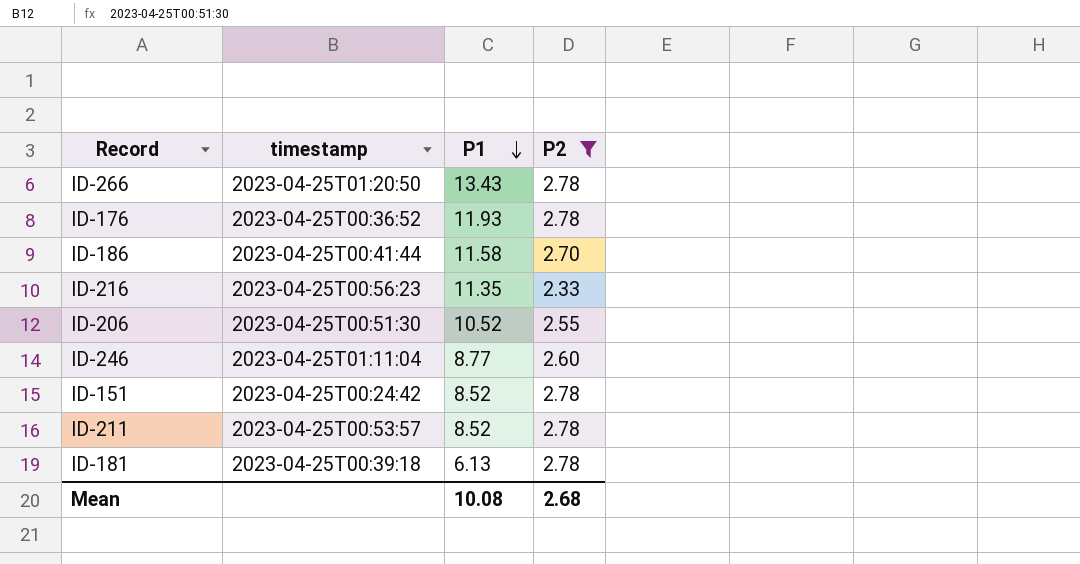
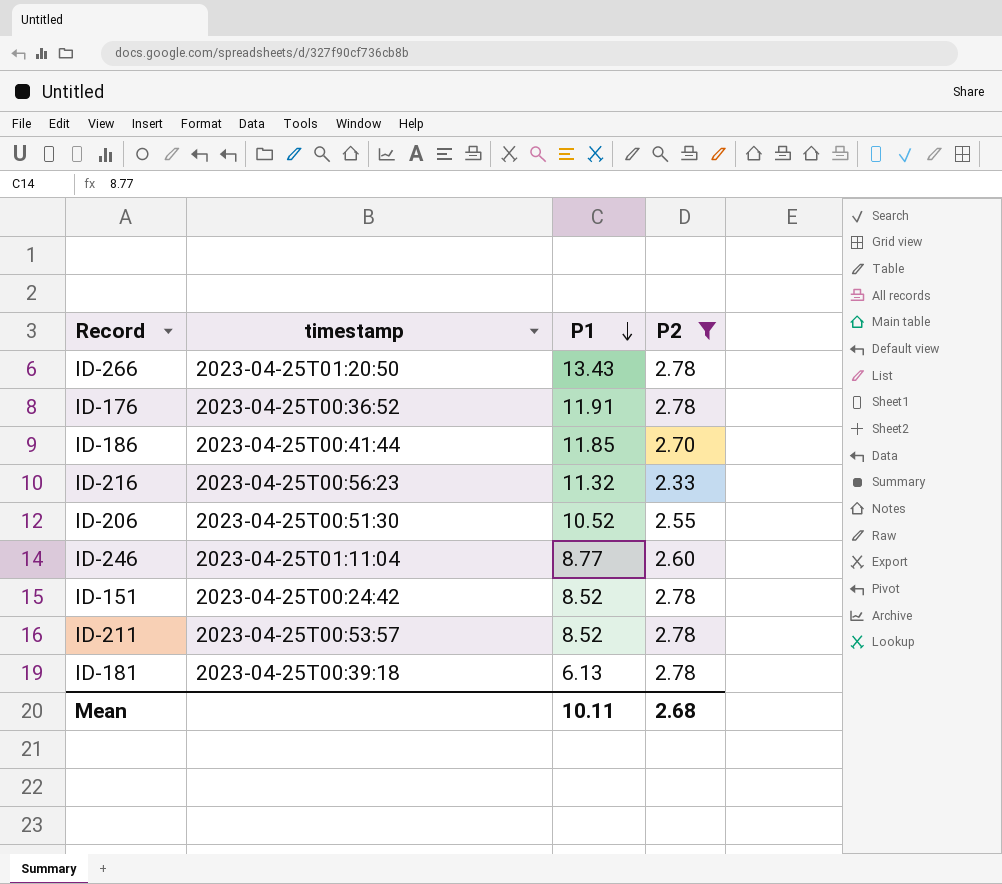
ID-176 | P1: 11.93 -> 11.91
ID-186 | P1: 11.58 -> 11.85
ID-216 | P1: 11.35 -> 11.32
Mean | P1: 10.08 -> 10.11

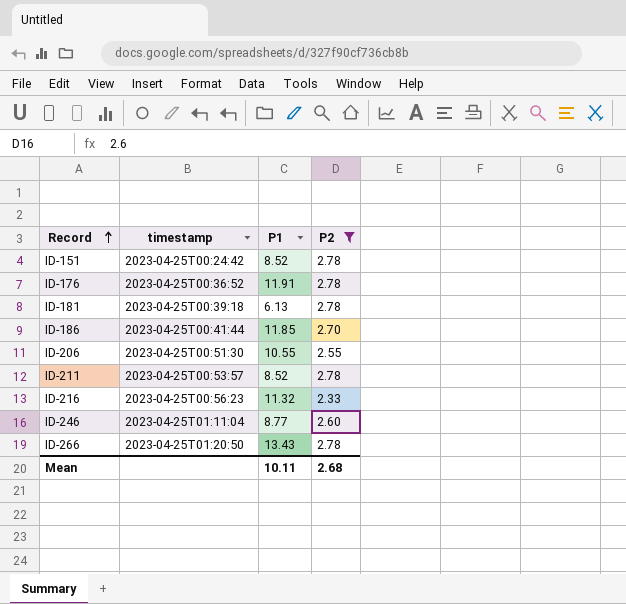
row order: P1 descending -> Record ascending
ID-206 | P1: 10.52 -> 10.55

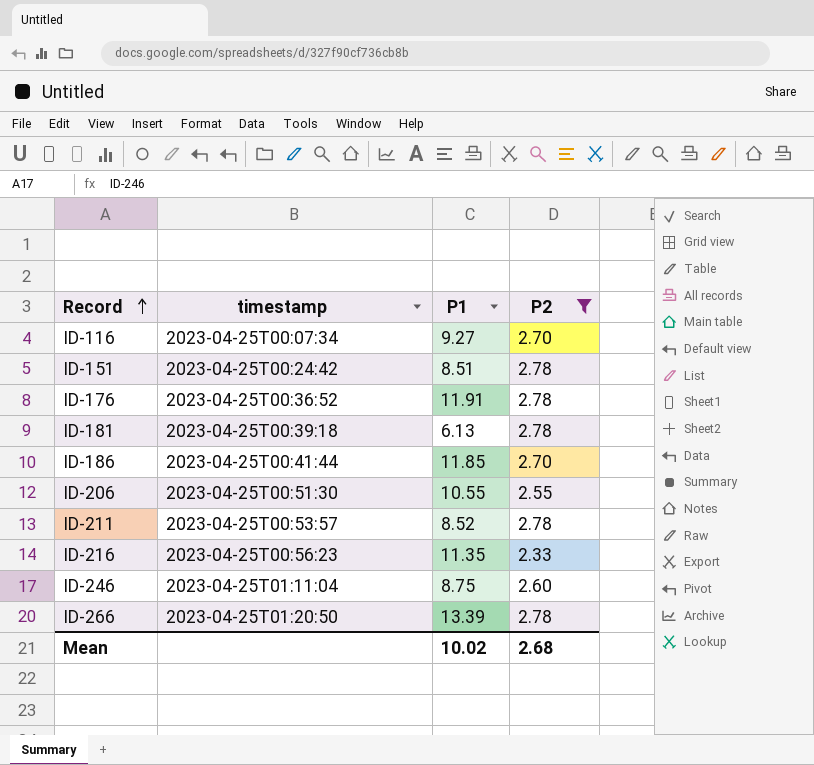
row ID-116: none -> 2023-04-25T00:07:34 | 9.27 | 2.70
ID-151 | P1: 8.52 -> 8.51
ID-216 | P1: 11.32 -> 11.35
ID-246 | P1: 8.77 -> 8.75
ID-266 | P1: 13.43 -> 13.39
Mean | P1: 10.11 -> 10.02

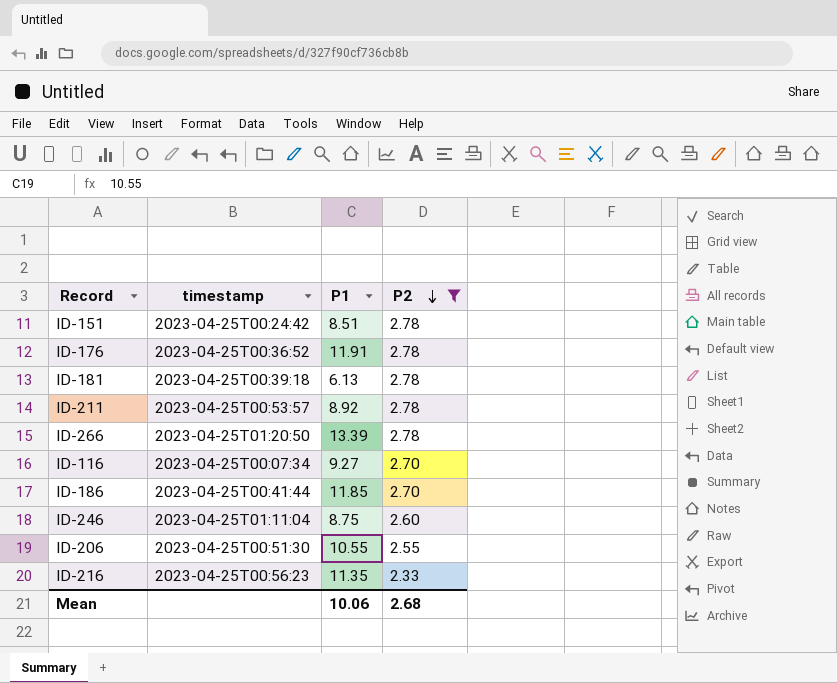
row order: Record ascending -> P2 descending
ID-211 | P1: 8.52 -> 8.92
Mean | P1: 10.02 -> 10.06

